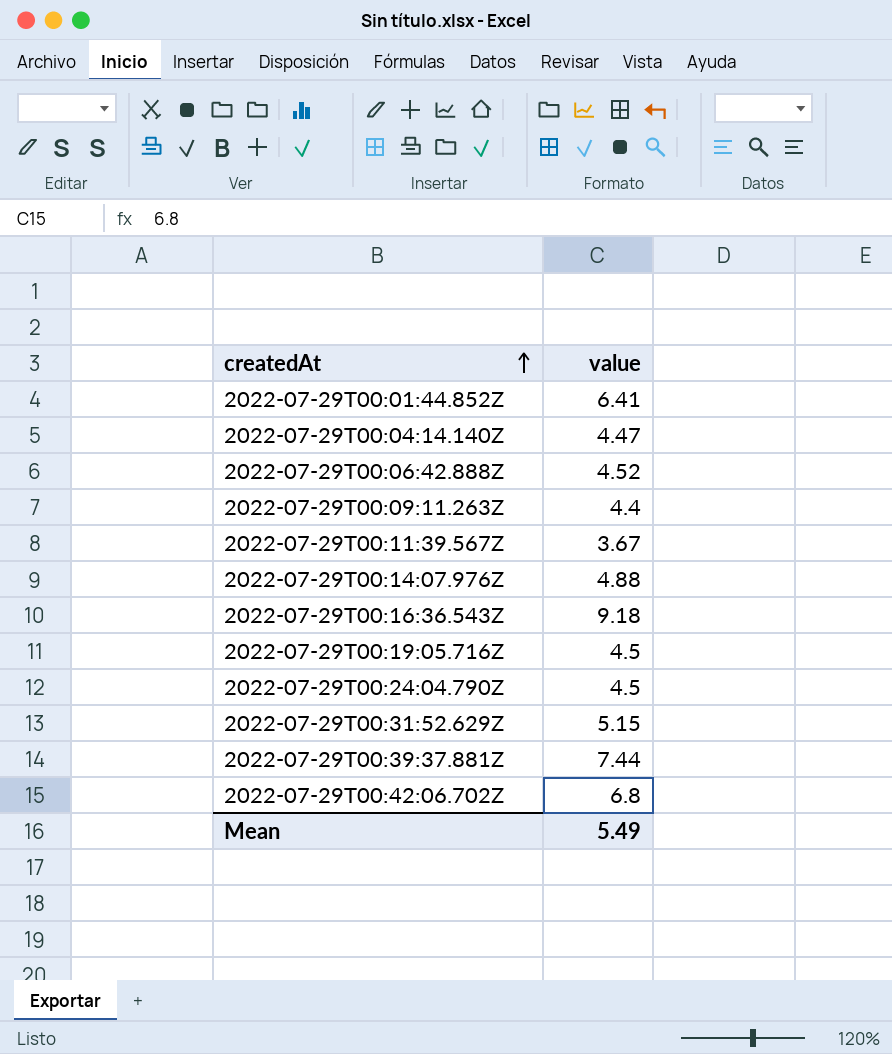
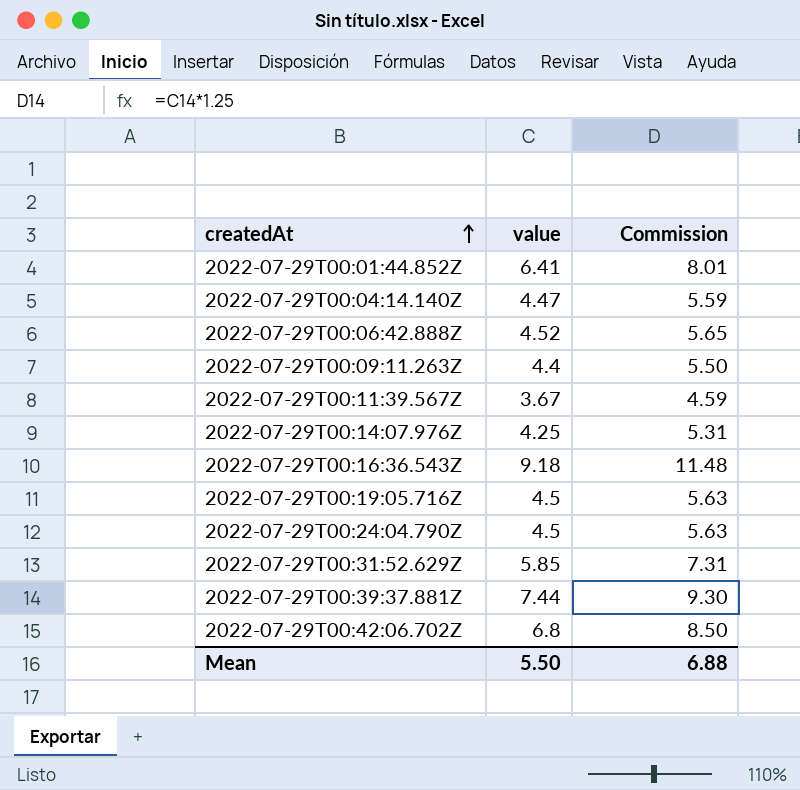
column Commission | formula: none -> [value] * 1.25
2022-07-29T00:14:07.976Z | value: 4.88 -> 4.25
2022-07-29T00:31:52.629Z | value: 5.15 -> 5.85
Mean | value: 5.49 -> 5.50

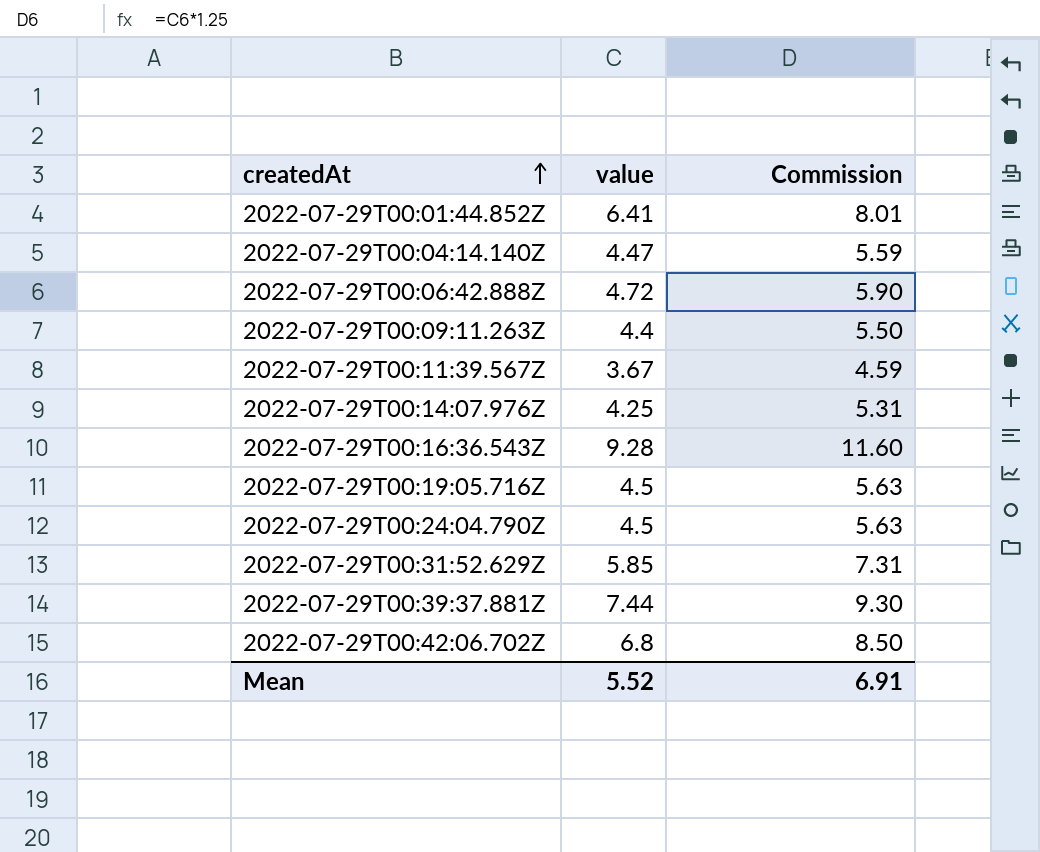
2022-07-29T00:06:42.888Z | value: 4.52 -> 4.72
2022-07-29T00:06:42.888Z | Commission: 5.65 -> 5.90
2022-07-29T00:16:36.543Z | value: 9.18 -> 9.28
2022-07-29T00:16:36.543Z | Commission: 11.48 -> 11.60
Mean | value: 5.50 -> 5.52
Mean | Commission: 6.88 -> 6.91

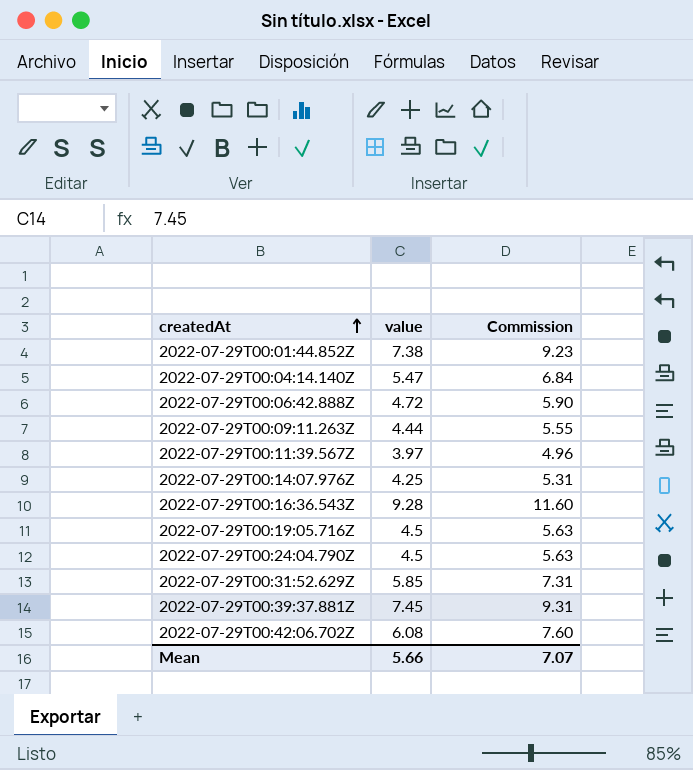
2022-07-29T00:01:44.852Z | value: 6.41 -> 7.38
2022-07-29T00:01:44.852Z | Commission: 8.01 -> 9.23
2022-07-29T00:04:14.140Z | value: 4.47 -> 5.47
2022-07-29T00:04:14.140Z | Commission: 5.59 -> 6.84
2022-07-29T00:09:11.263Z | value: 4.4 -> 4.44
2022-07-29T00:09:11.263Z | Commission: 5.50 -> 5.55
2022-07-29T00:11:39.567Z | value: 3.67 -> 3.97
2022-07-29T00:11:39.567Z | Commission: 4.59 -> 4.96
2022-07-29T00:39:37.881Z | value: 7.44 -> 7.45
2022-07-29T00:39:37.881Z | Commission: 9.30 -> 9.31
2022-07-29T00:42:06.702Z | value: 6.8 -> 6.08
2022-07-29T00:42:06.702Z | Commission: 8.50 -> 7.60
Mean | value: 5.52 -> 5.66
Mean | Commission: 6.91 -> 7.07

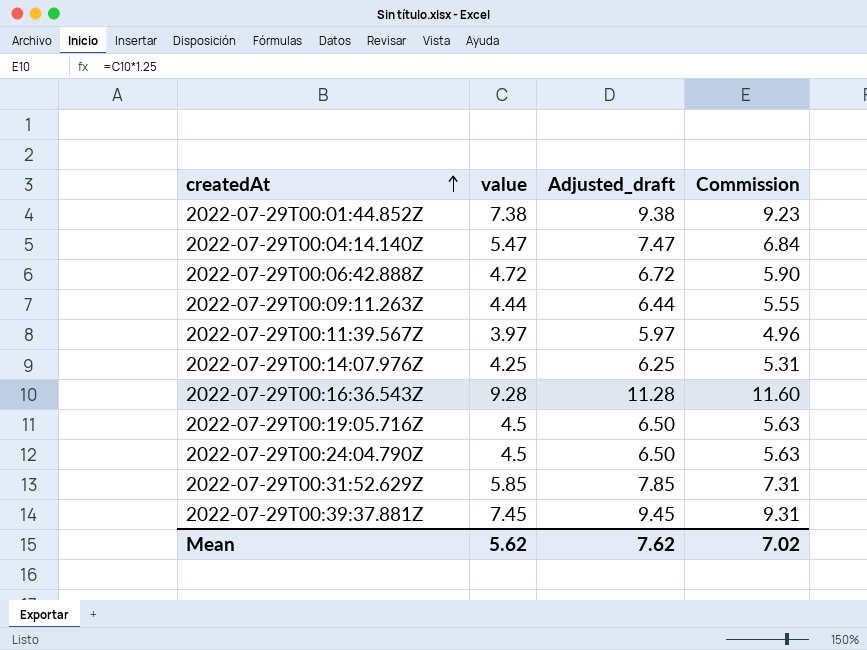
column Adjusted_draft | formula: none -> [value] + 2
row 2022-07-29T00:42:06.702Z: 6.08 | 7.60 -> none
Mean | value: 5.66 -> 5.62
Mean | Commission: 7.07 -> 7.02

